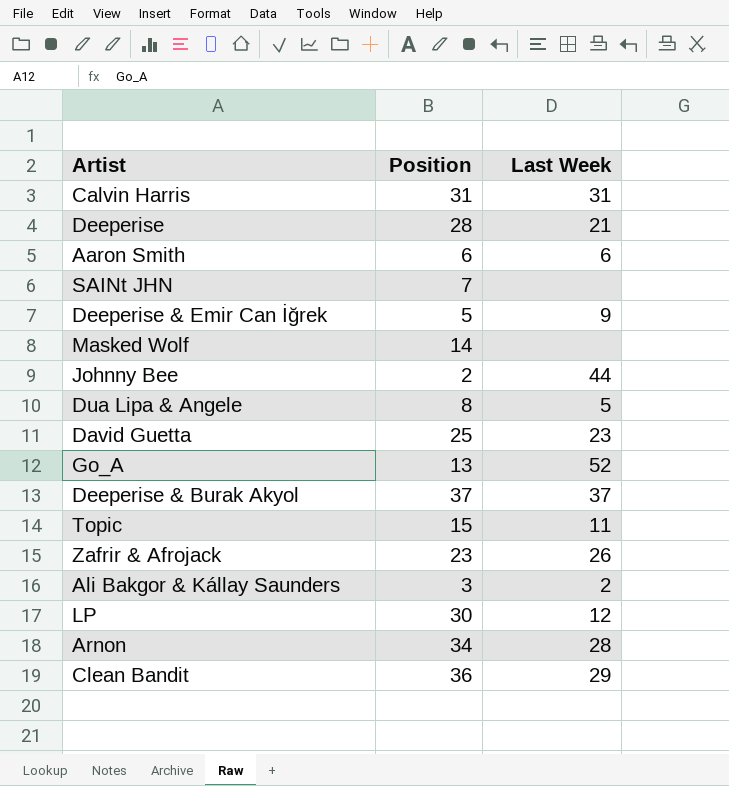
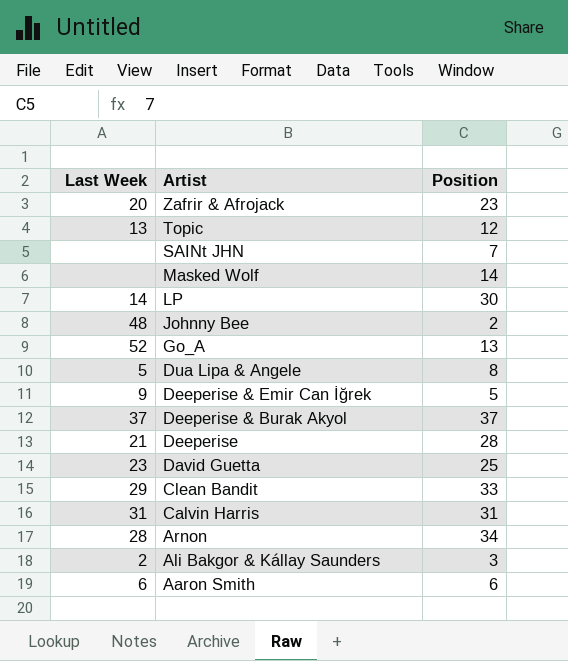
row order: none -> Artist descending
column Last Week | position: 3 -> 1
Zafrir & Afrojack | Last Week: 26 -> 20
Topic | Last Week: 11 -> 13
Topic | Position: 15 -> 12
LP | Last Week: 12 -> 14
Johnny Bee | Last Week: 44 -> 48
Clean Bandit | Position: 36 -> 33

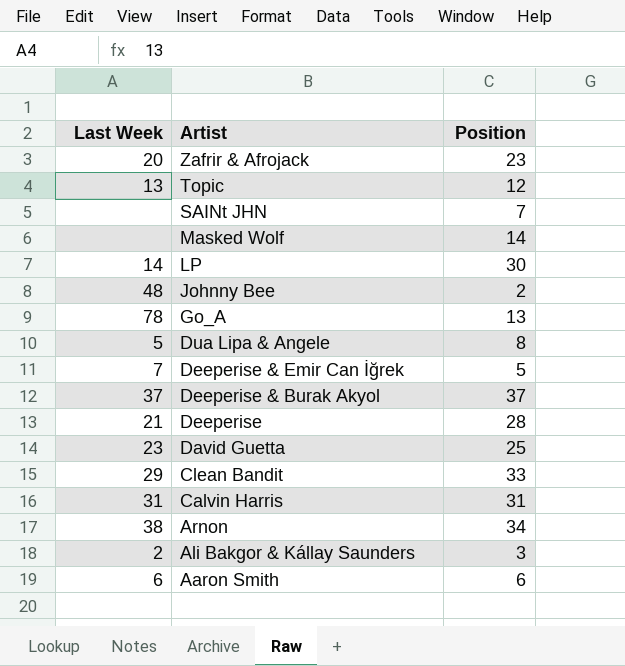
Go_A | Last Week: 52 -> 78
Deeperise & Emir Can İğrek | Last Week: 9 -> 7
Arnon | Last Week: 28 -> 38

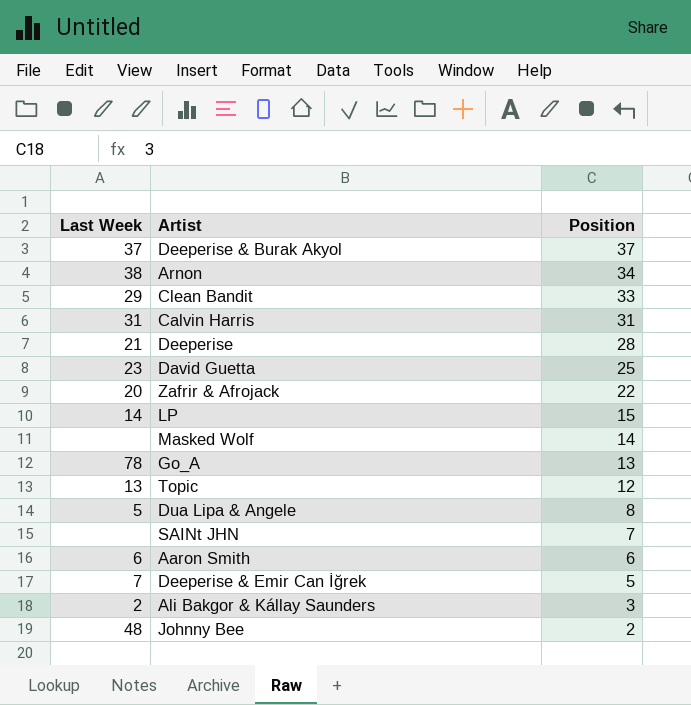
row order: Artist descending -> Position descending
Zafrir & Afrojack | Position: 23 -> 22
LP | Position: 30 -> 15

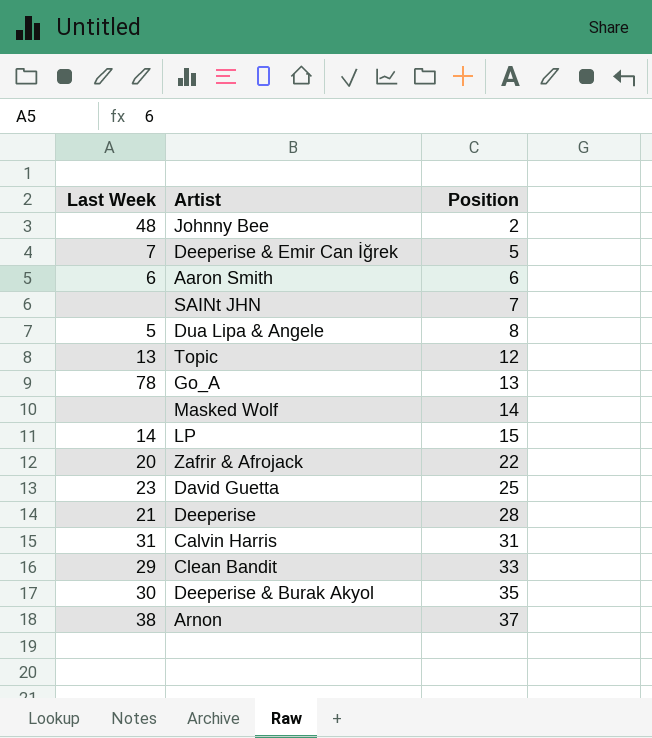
row order: Position descending -> Position ascending
row Ali Bakgor & Kállay Saunders: 2 | 3 -> none
Deeperise & Burak Akyol | Last Week: 37 -> 30
Deeperise & Burak Akyol | Position: 37 -> 35
Arnon | Position: 34 -> 37

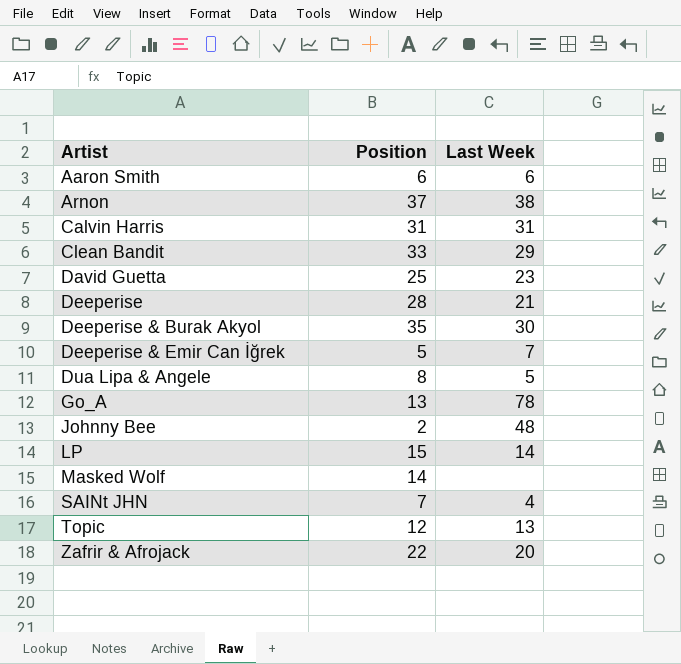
row order: Position ascending -> Artist ascending
column Last Week | position: 1 -> 3
SAINt JHN | Last Week: none -> 4

